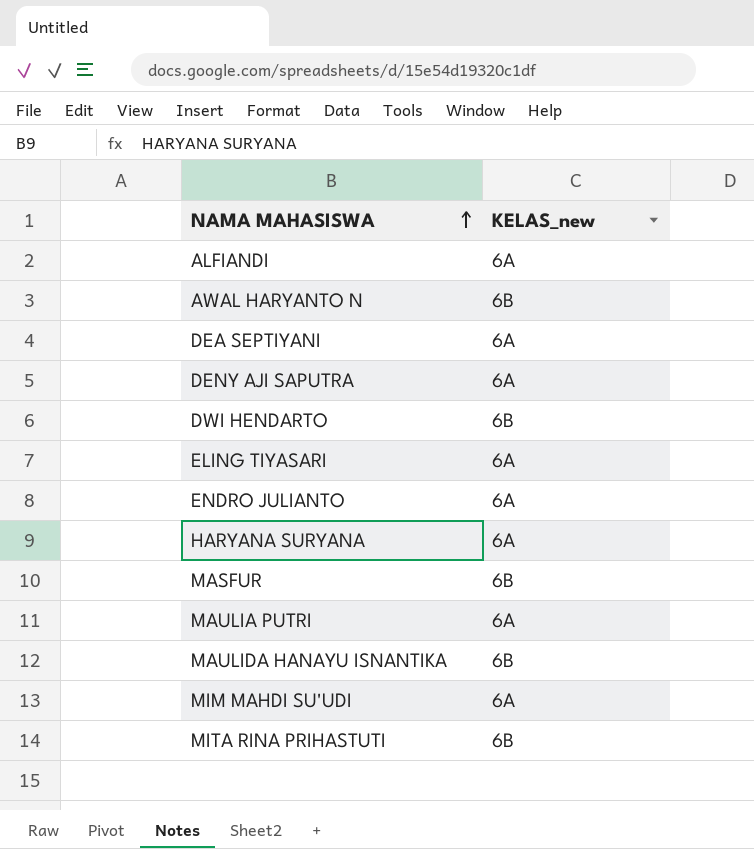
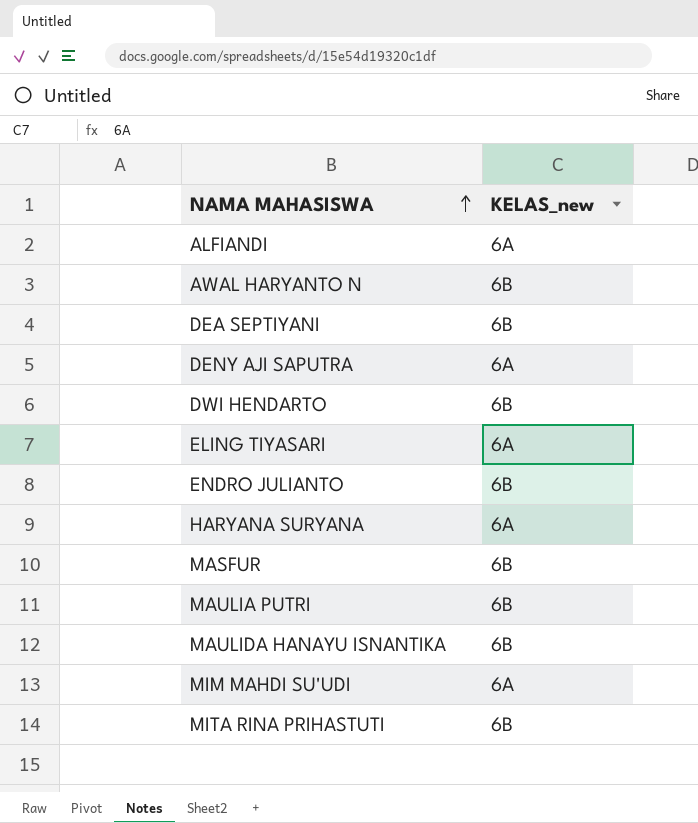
DEA SEPTIYANI | KELAS_new: 6A -> 6B
ENDRO JULIANTO | KELAS_new: 6A -> 6B
MAULIA PUTRI | KELAS_new: 6A -> 6B

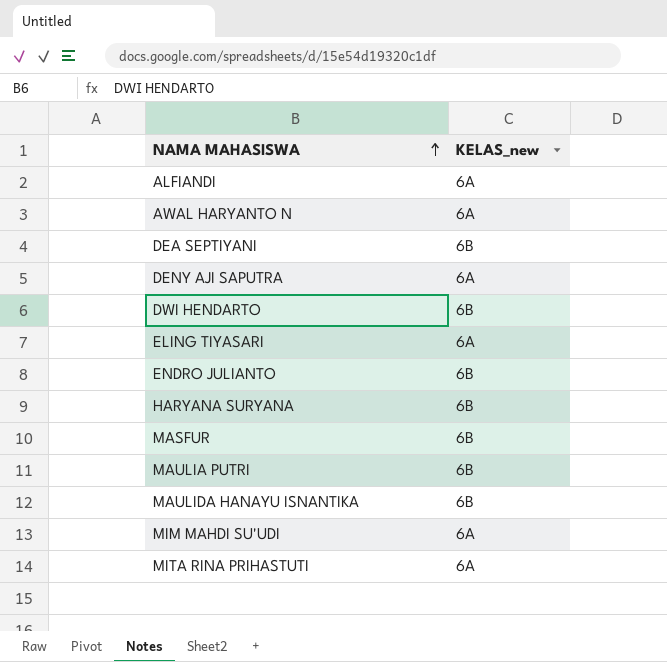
AWAL HARYANTO N | KELAS_new: 6B -> 6A
HARYANA SURYANA | KELAS_new: 6A -> 6B
MITA RINA PRIHASTUTI | KELAS_new: 6B -> 6A

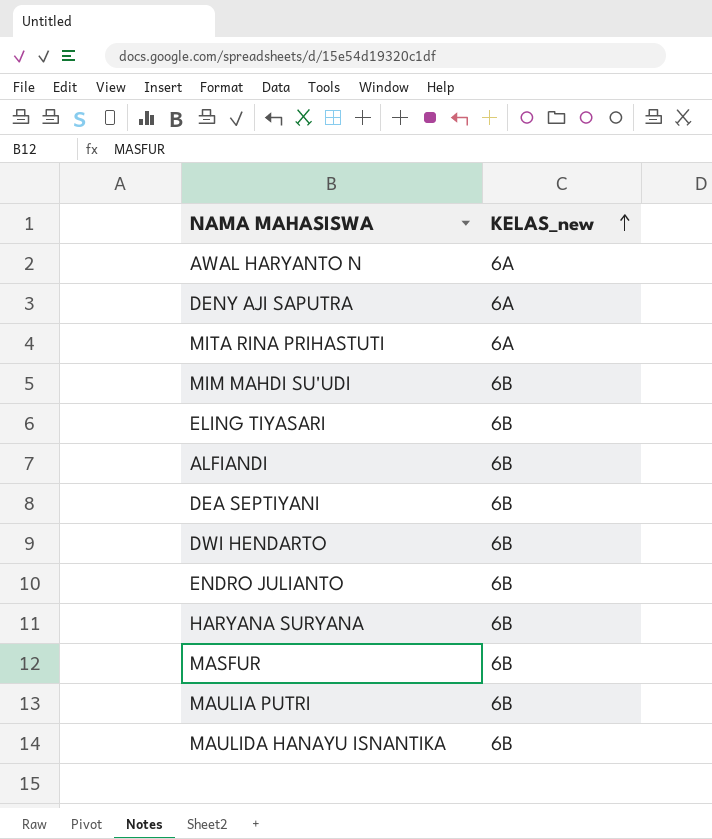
row order: NAMA MAHASISWA ascending -> KELAS_new ascending
MIM MAHDI SU'UDI | KELAS_new: 6A -> 6B
ELING TIYASARI | KELAS_new: 6A -> 6B
ALFIANDI | KELAS_new: 6A -> 6B

